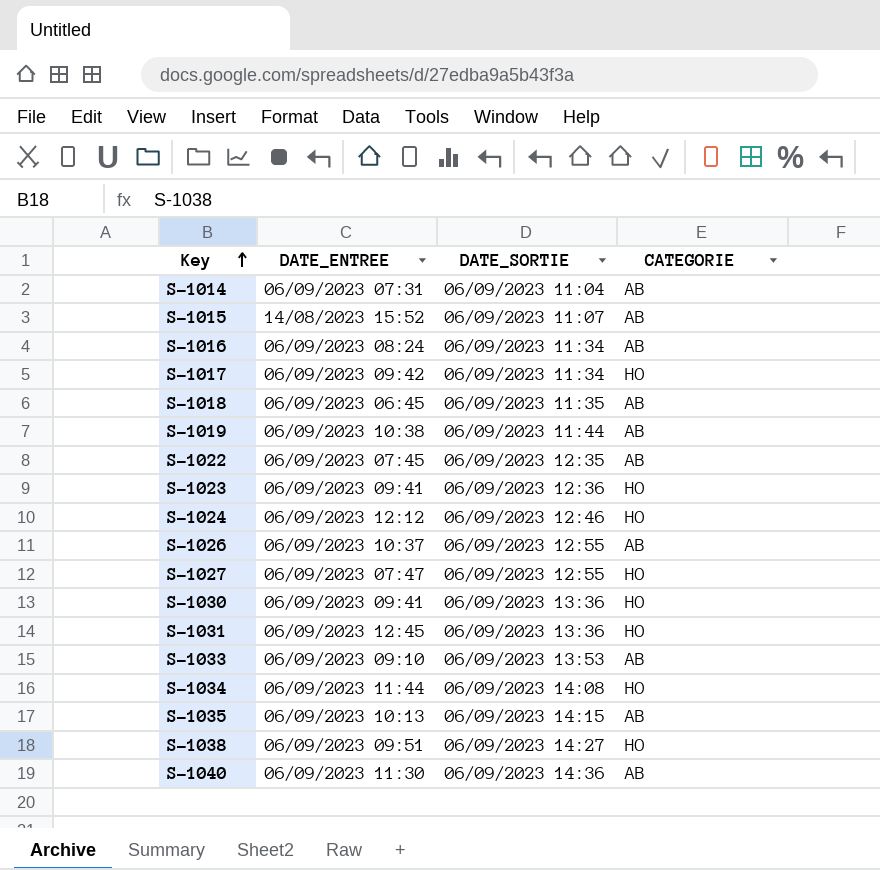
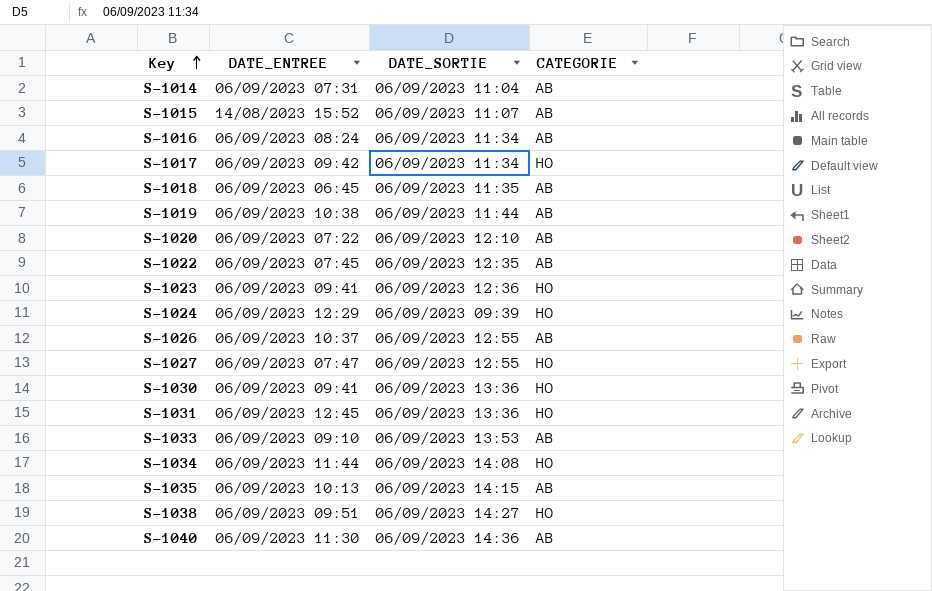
row S-1020: none -> 06/09/2023 07:22 | 06/09/2023 12:10 | AB
S-1024 | DATE_ENTREE: 06/09/2023 12:12 -> 06/09/2023 12:29
S-1024 | DATE_SORTIE: 06/09/2023 12:46 -> 06/09/2023 09:39

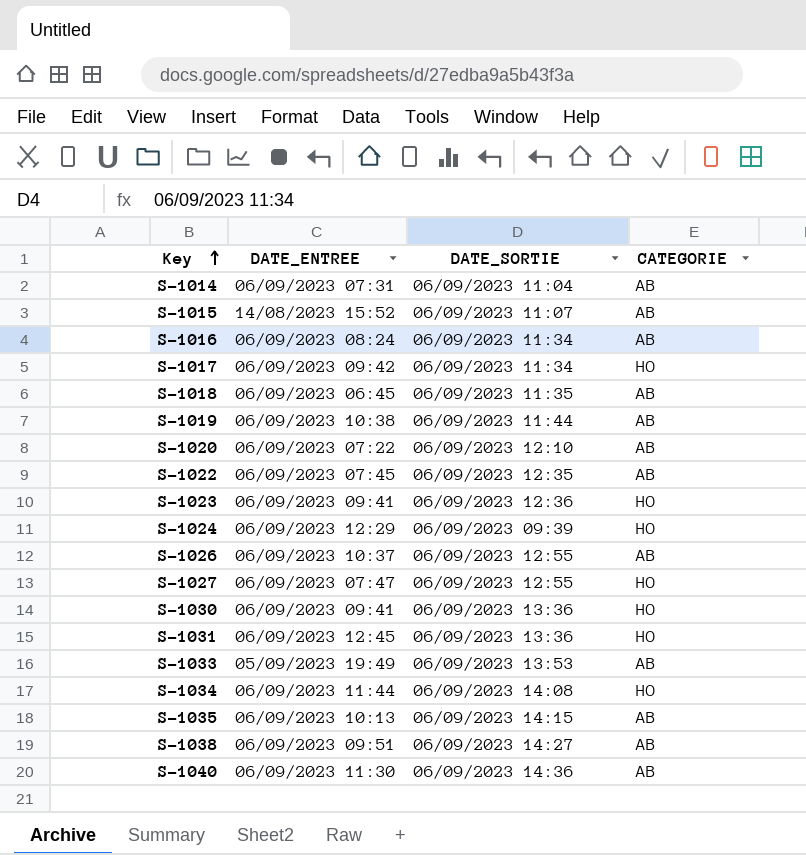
S-1033 | DATE_ENTREE: 06/09/2023 09:10 -> 05/09/2023 19:49
S-1038 | CATEGORIE: HO -> AB

